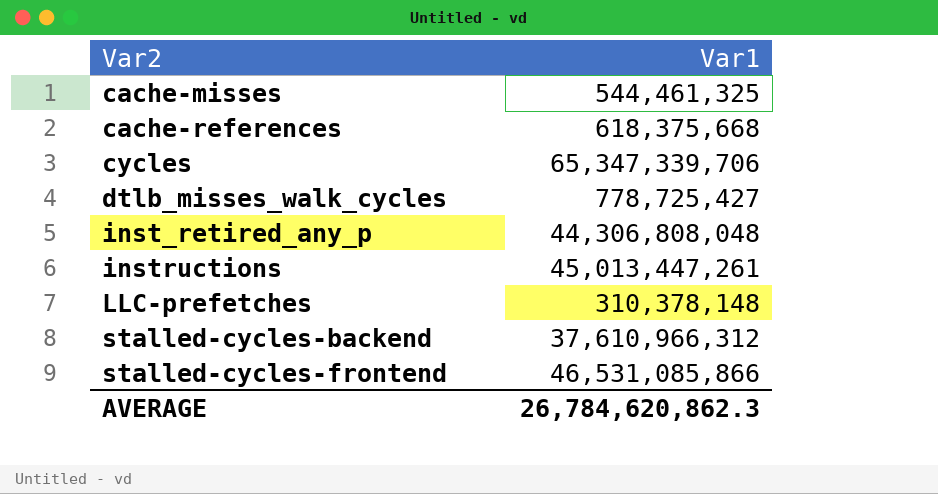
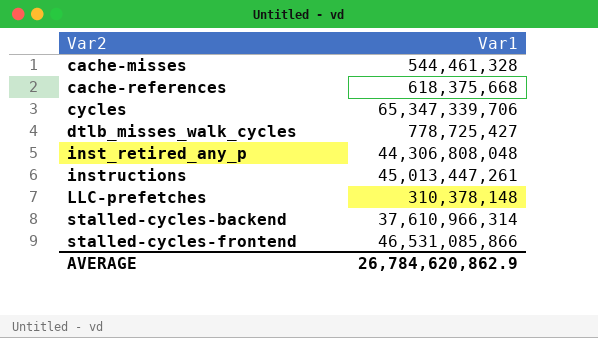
cache-misses | Var1: 544,461,325 -> 544,461,328
stalled-cycles-backend | Var1: 37,610,966,312 -> 37,610,966,314
AVERAGE | Var1: 26,784,620,862.3 -> 26,784,620,862.9

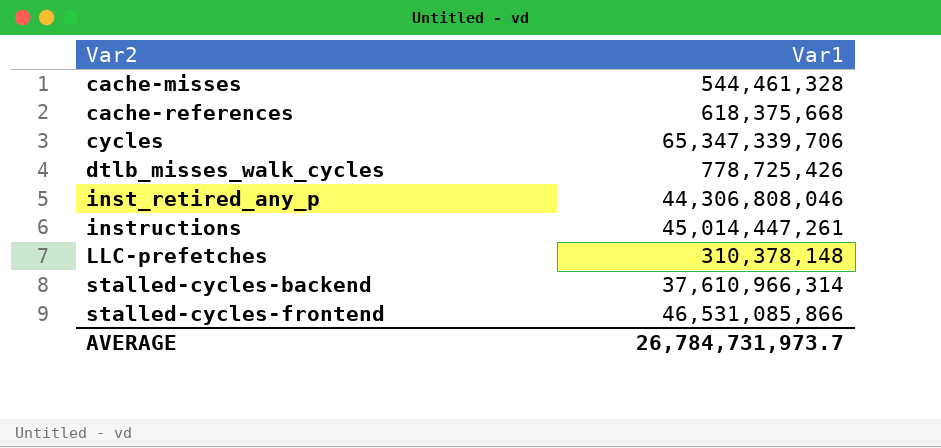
dtlb_misses_walk_cycles | Var1: 778,725,427 -> 778,725,426
inst_retired_any_p | Var1: 44,306,808,048 -> 44,306,808,046
instructions | Var1: 45,013,447,261 -> 45,014,447,261
AVERAGE | Var1: 26,784,620,862.9 -> 26,784,731,973.7

